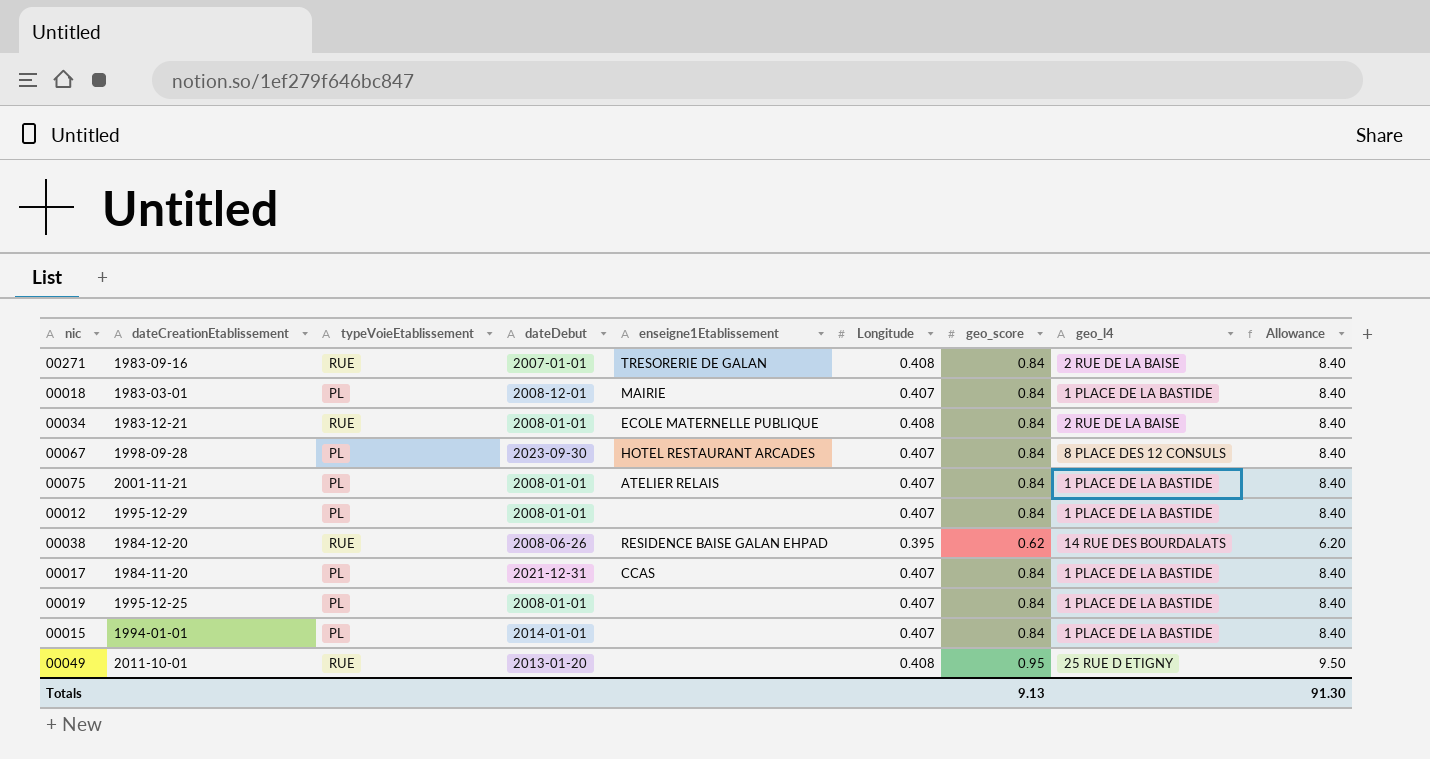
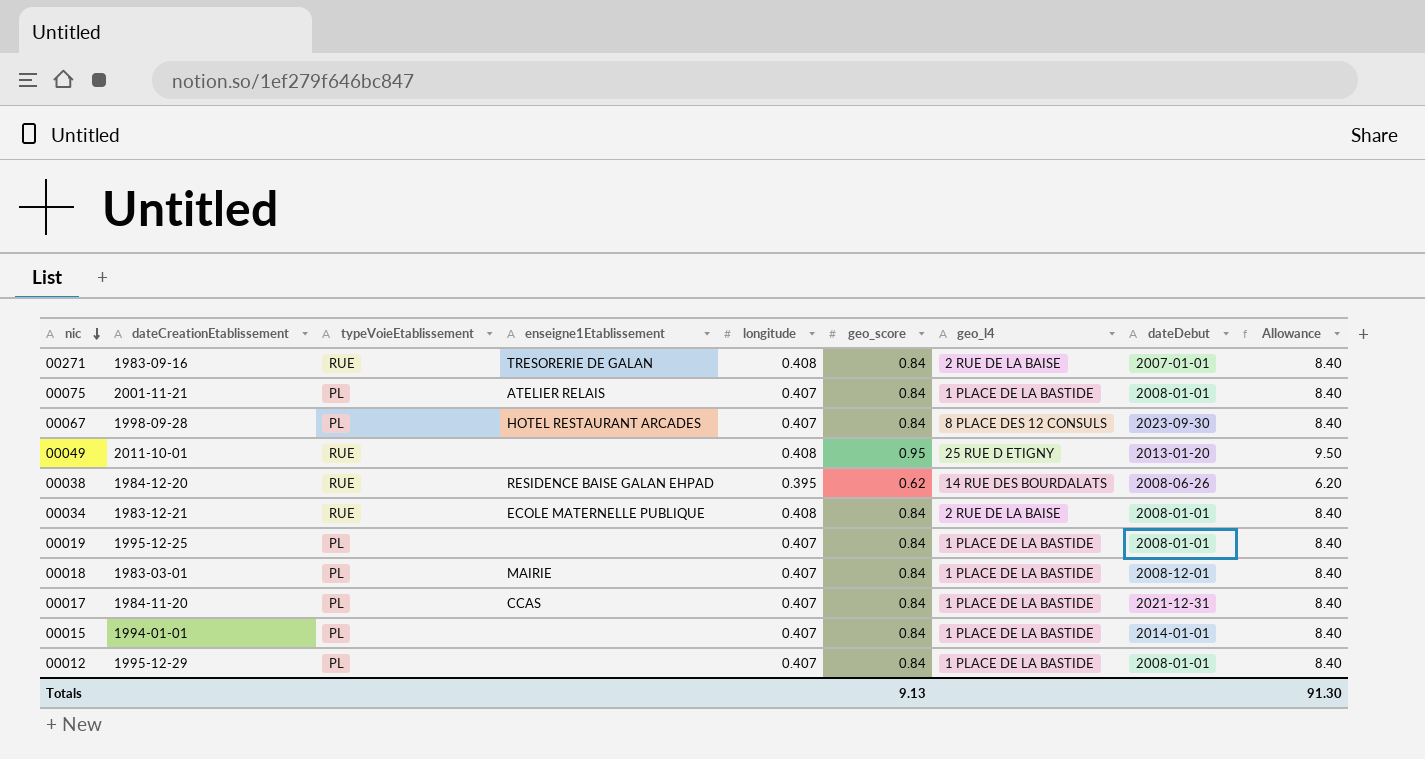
row order: none -> nic descending
column name: Longitude -> longitude
column dateDebut | position: 4 -> 8

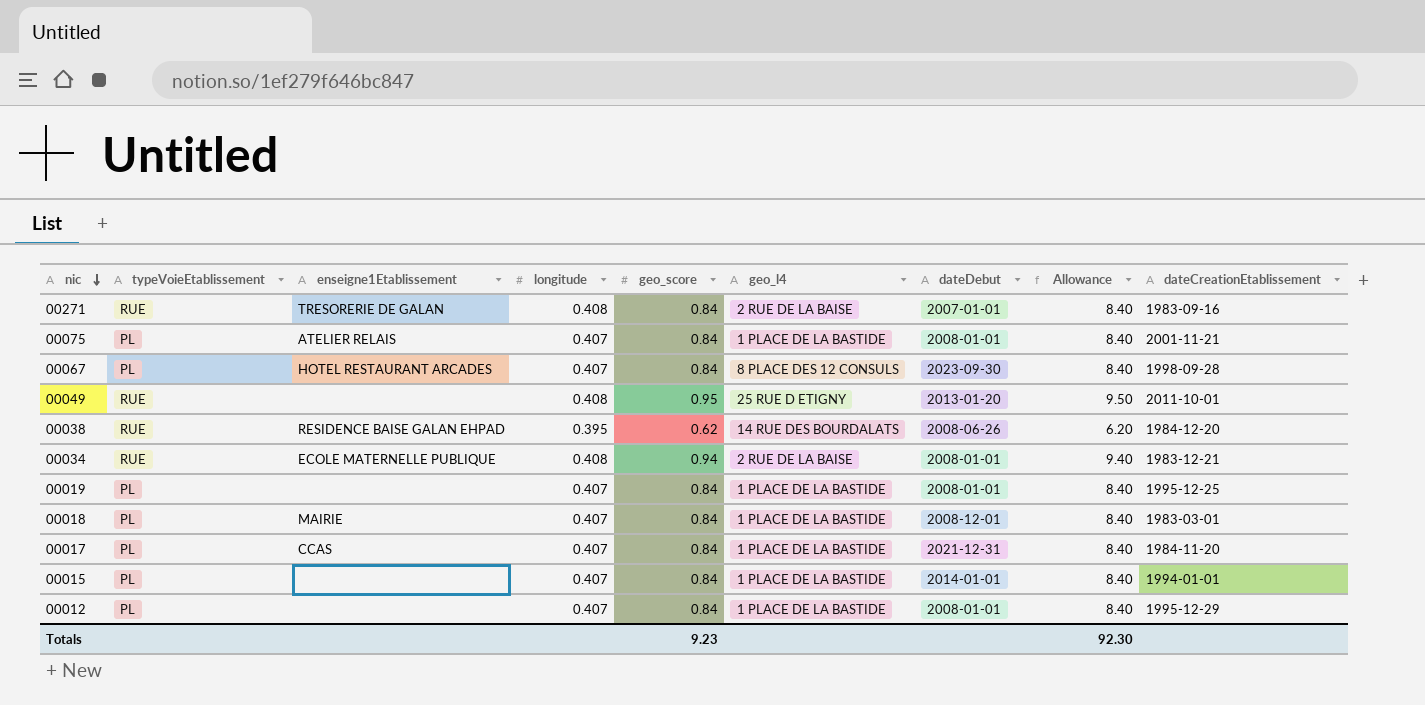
column dateCreationEtablissement | position: 2 -> 9
00034 | geo_score: 0.84 -> 0.94
00034 | Allowance: 8.40 -> 9.40
Totals | geo_score: 9.13 -> 9.23
Totals | Allowance: 91.30 -> 92.30

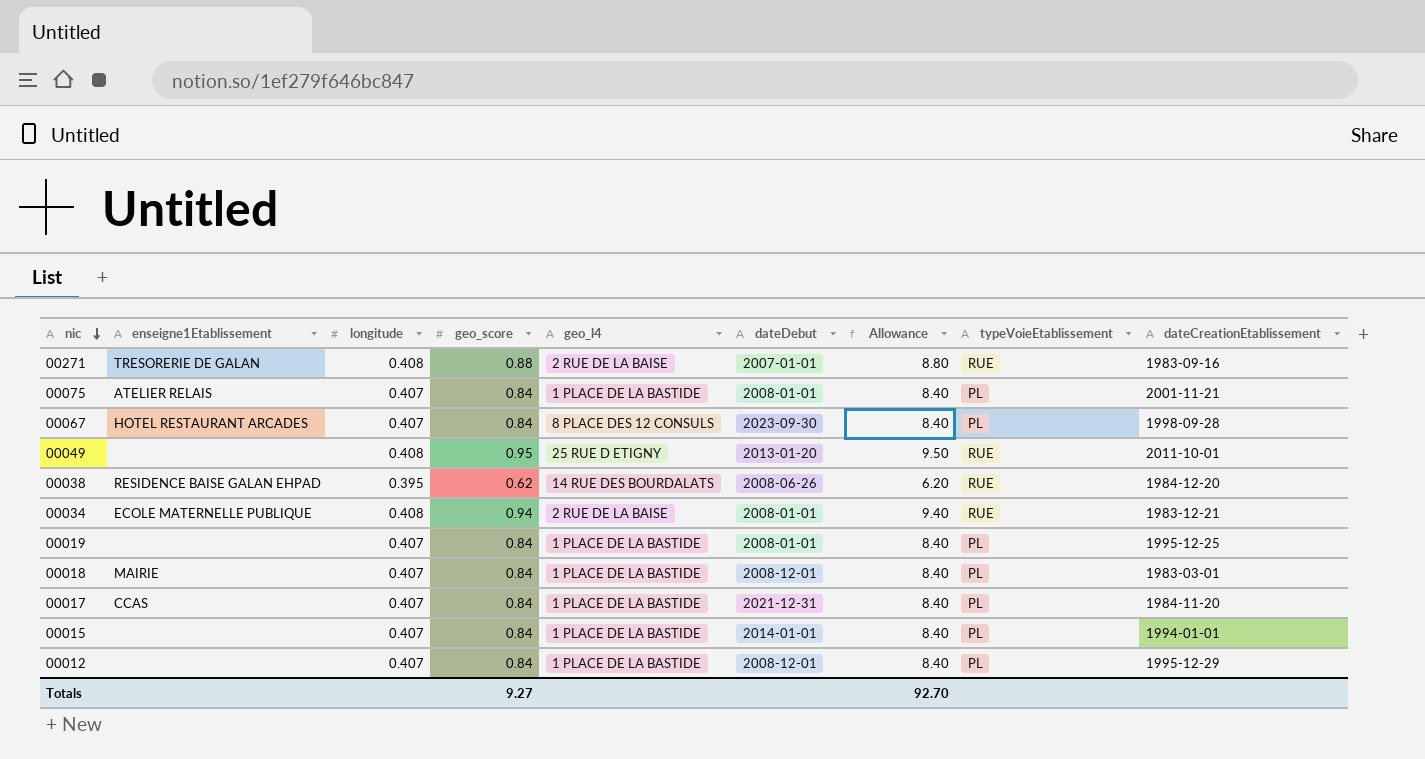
column typeVoieEtablissement | position: 2 -> 8
00271 | geo_score: 0.84 -> 0.88
00271 | Allowance: 8.40 -> 8.80
00012 | dateDebut: 2008-01-01 -> 2008-12-01
Totals | geo_score: 9.23 -> 9.27
Totals | Allowance: 92.30 -> 92.70

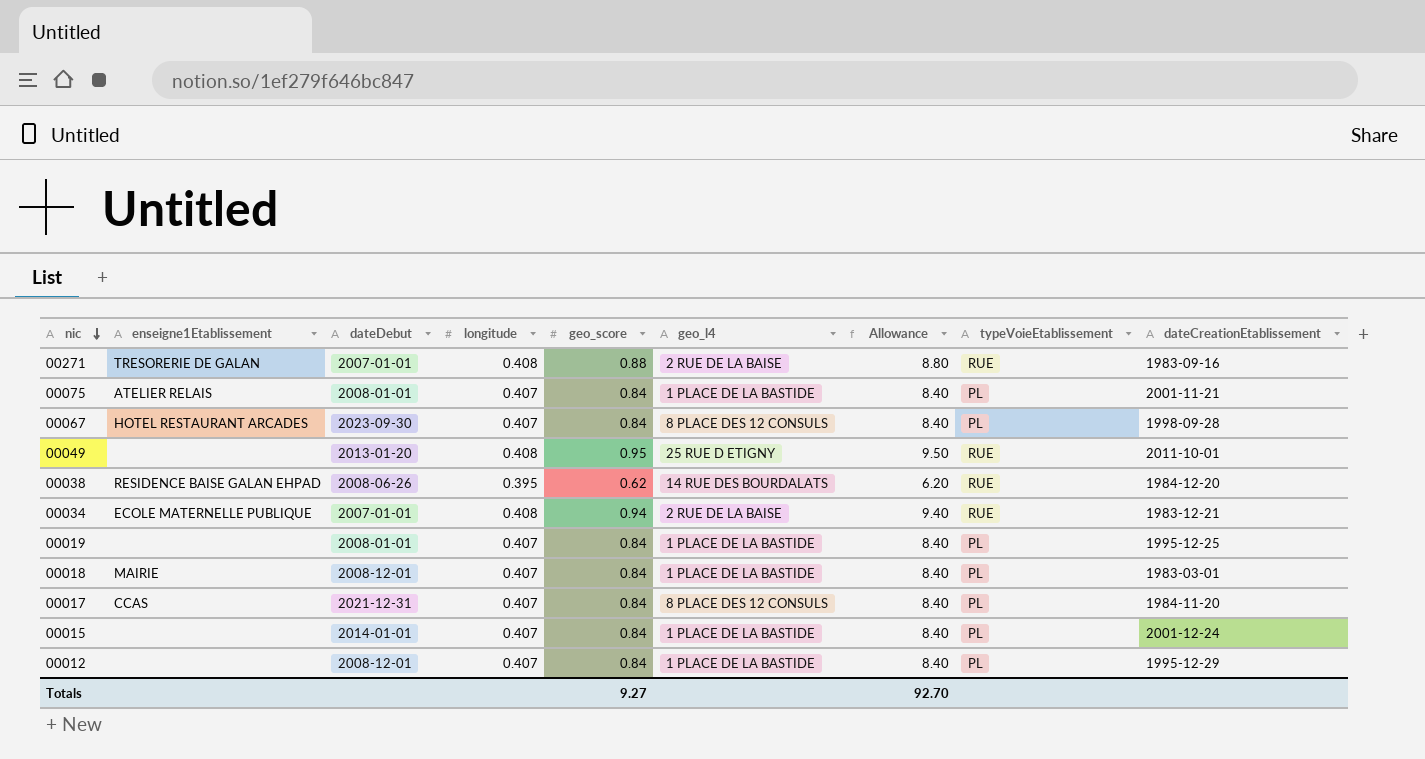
column dateDebut | position: 6 -> 3
00034 | dateDebut: 2008-01-01 -> 2007-01-01
00017 | geo_l4: 1 PLACE DE LA BASTIDE -> 8 PLACE DES 12 CONSULS
00015 | dateCreationEtablissement: 1994-01-01 -> 2001-12-24

